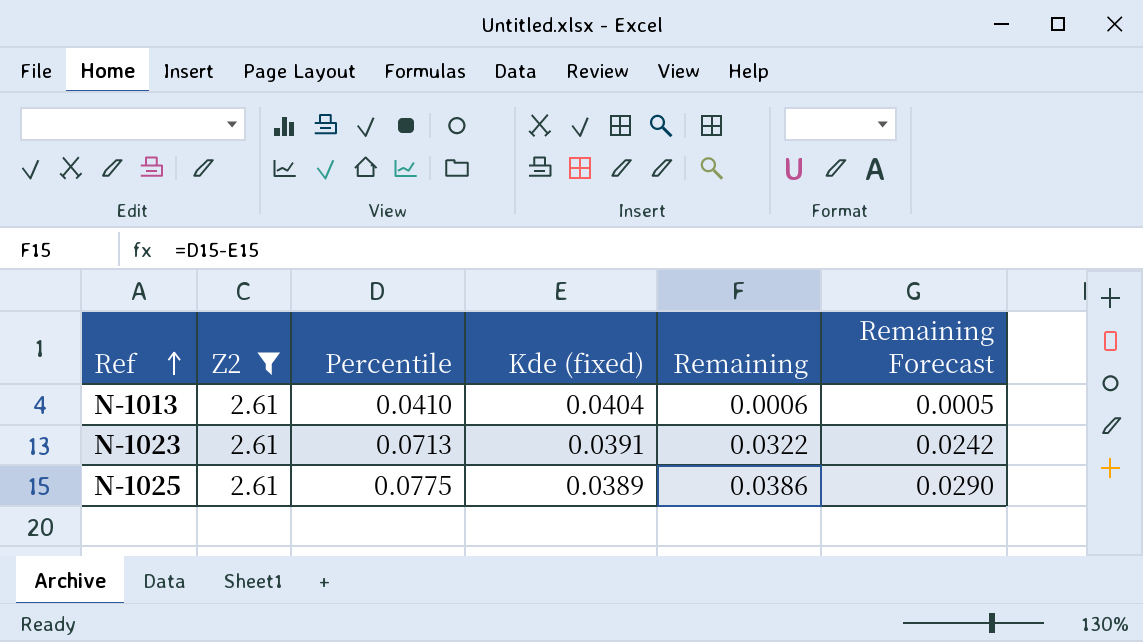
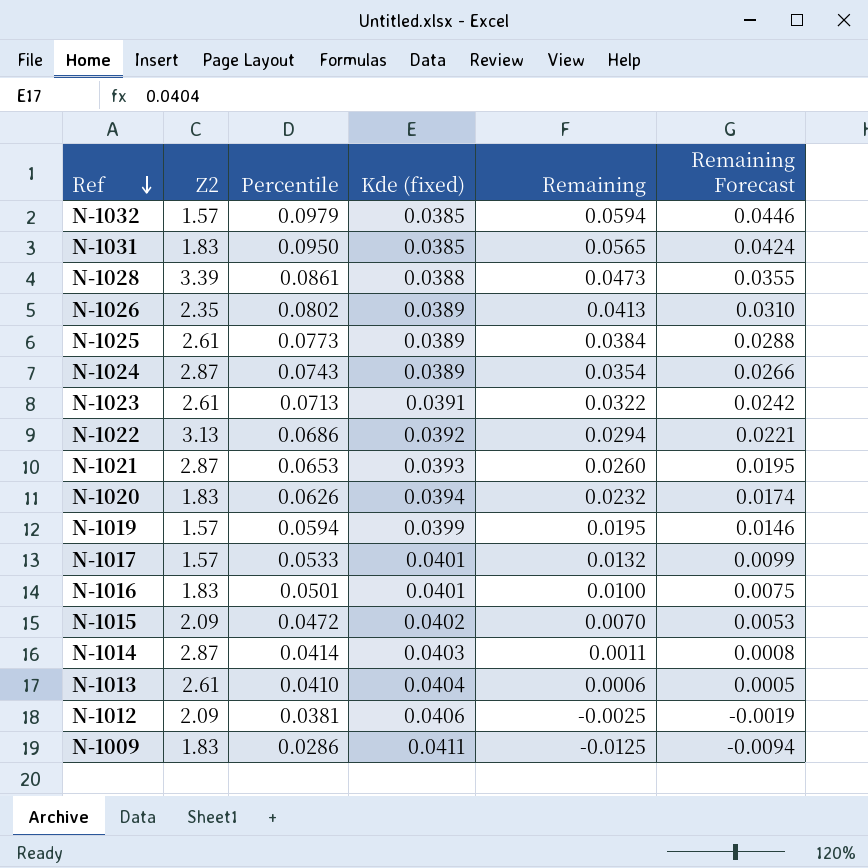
filter: Z2 = 2.61 -> none
row order: Ref ascending -> Ref descending
N-1025 | Percentile: 0.0775 -> 0.0773
N-1025 | Remaining: 0.0386 -> 0.0384
N-1025 | Remaining Forecast: 0.0290 -> 0.0288

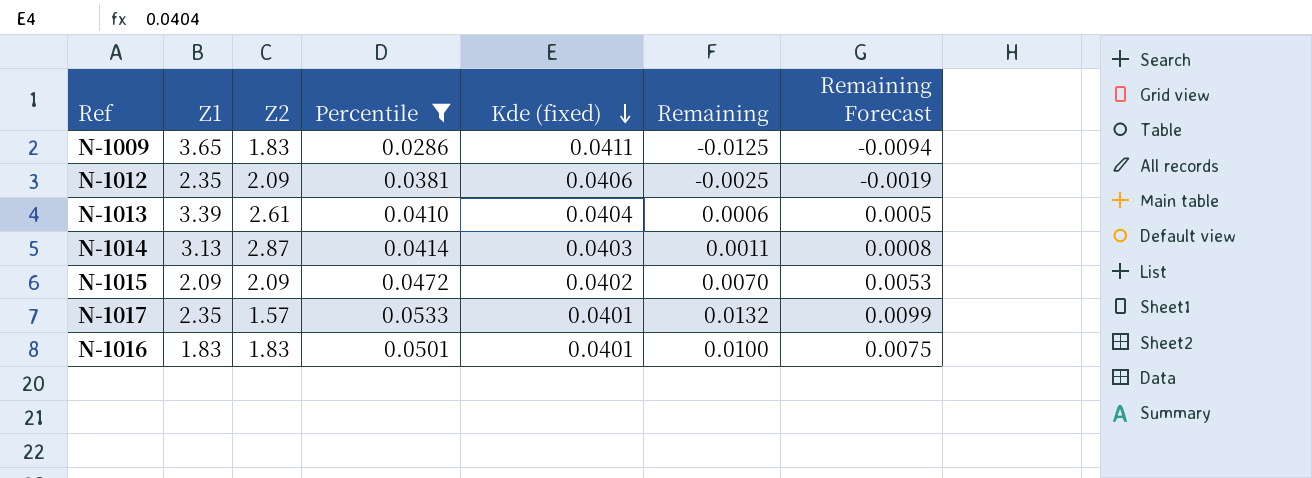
filter: none -> Percentile <= 0.0533
row order: Ref descending -> Kde (fixed) descending
column Z1 | position: none -> 2

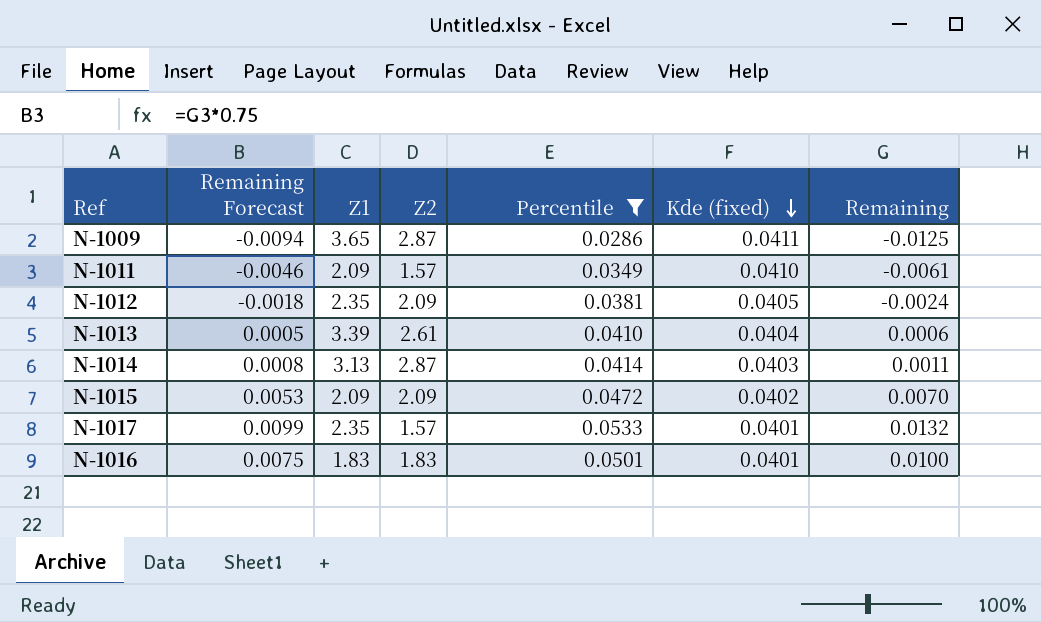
column Remaining Forecast | position: 7 -> 2
N-1009 | Z2: 1.83 -> 2.87
row N-1011: none -> -0.0046 | 2.09 | 1.57 | 0.0349 | 0.0410 | -0.0061
N-1012 | Remaining Forecast: -0.0019 -> -0.0018
N-1012 | Kde (fixed): 0.0406 -> 0.0405
N-1012 | Remaining: -0.0025 -> -0.0024

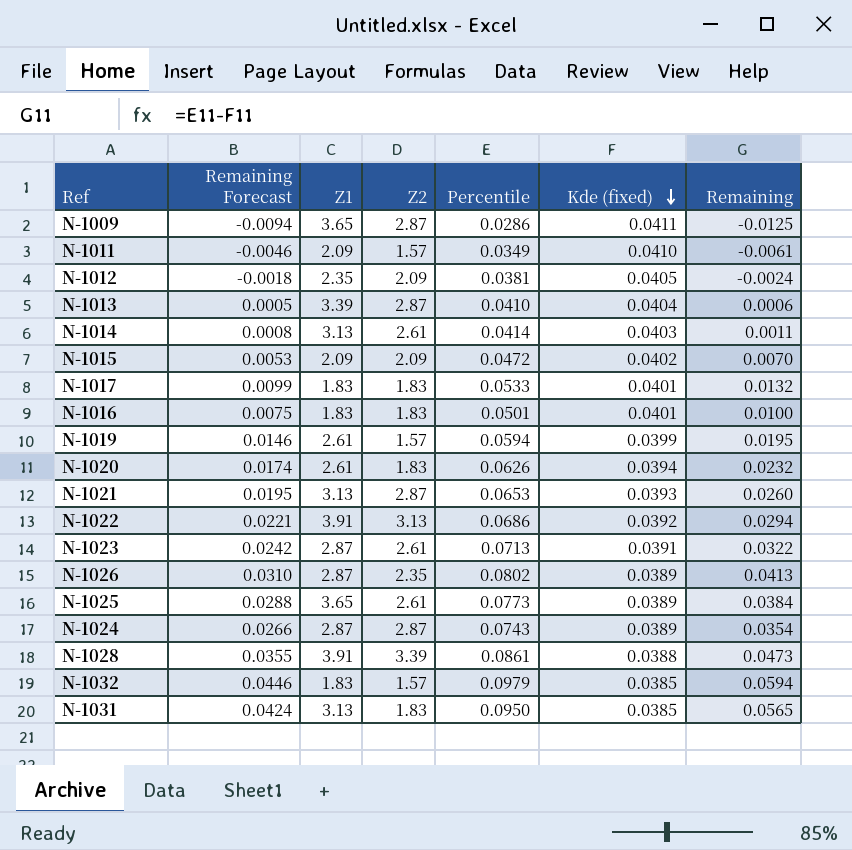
filter: Percentile <= 0.0533 -> none
N-1013 | Z2: 2.61 -> 2.87
N-1014 | Z2: 2.87 -> 2.61
N-1017 | Z1: 2.35 -> 1.83
N-1017 | Z2: 1.57 -> 1.83

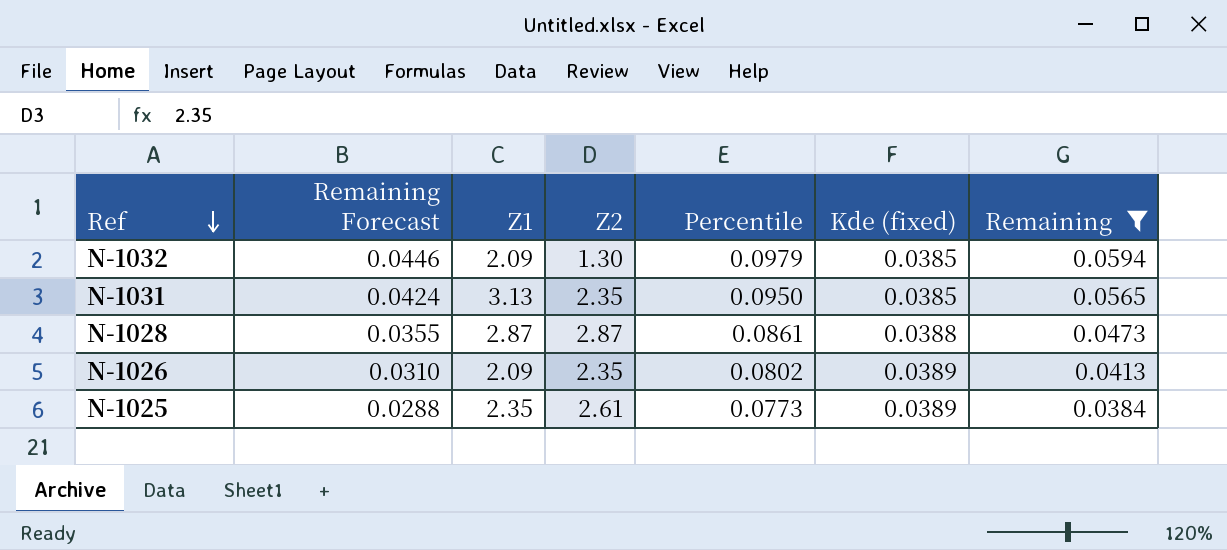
filter: none -> Remaining >= 0.0384
row order: Kde (fixed) descending -> Ref descending
N-1032 | Z1: 1.83 -> 2.09
N-1032 | Z2: 1.57 -> 1.30
N-1031 | Z2: 1.83 -> 2.35
N-1028 | Z1: 3.91 -> 2.87
N-1028 | Z2: 3.39 -> 2.87
N-1026 | Z1: 2.87 -> 2.09
N-1025 | Z1: 3.65 -> 2.35

